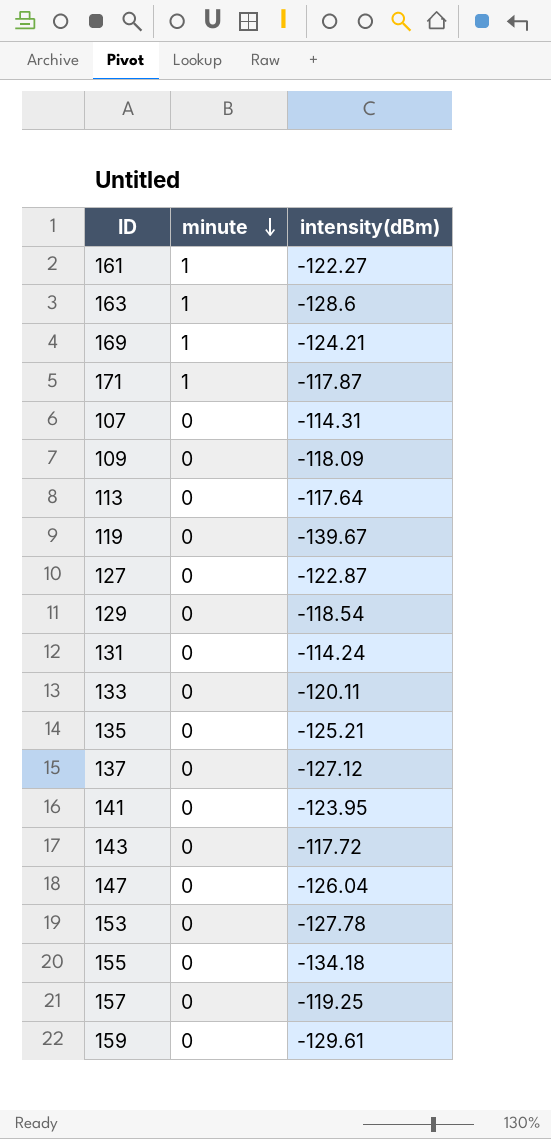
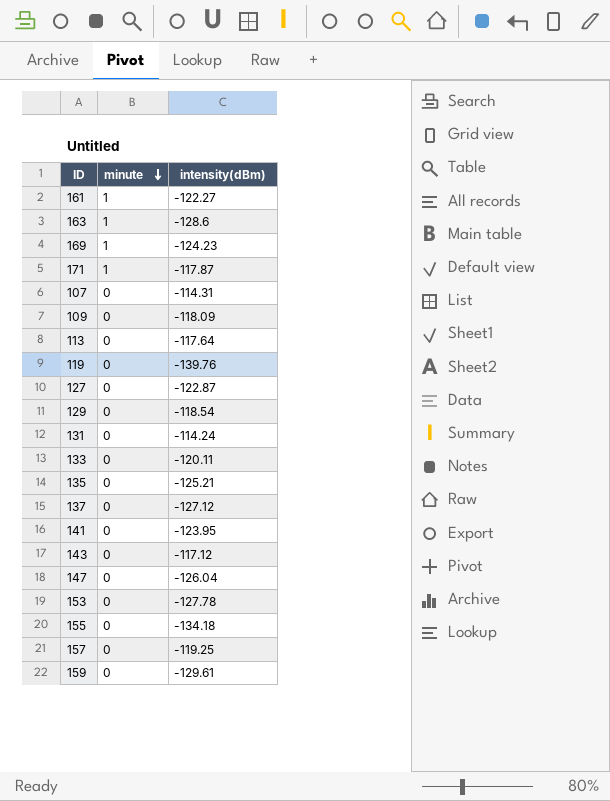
169 | intensity(dBm): -124.21 -> -124.23
119 | intensity(dBm): -139.67 -> -139.76
143 | intensity(dBm): -117.72 -> -117.12

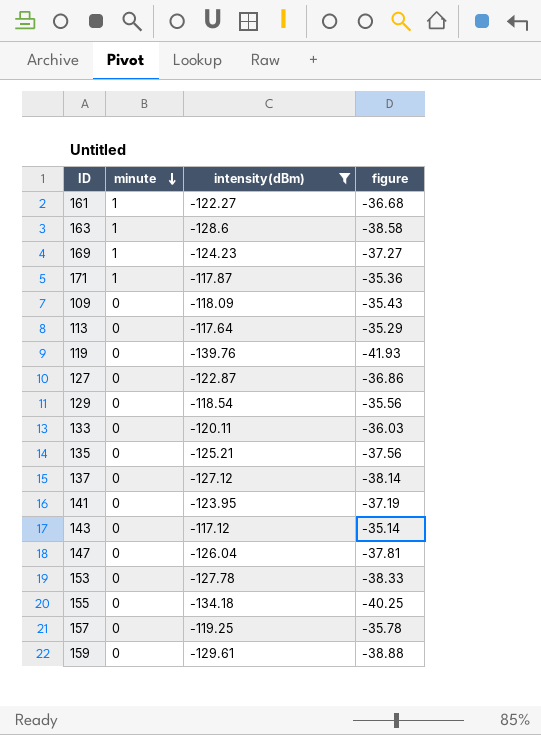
filter: none -> intensity(dBm) <= -117.12
column figure | formula: none -> [intensity(dBm)] * 0.3

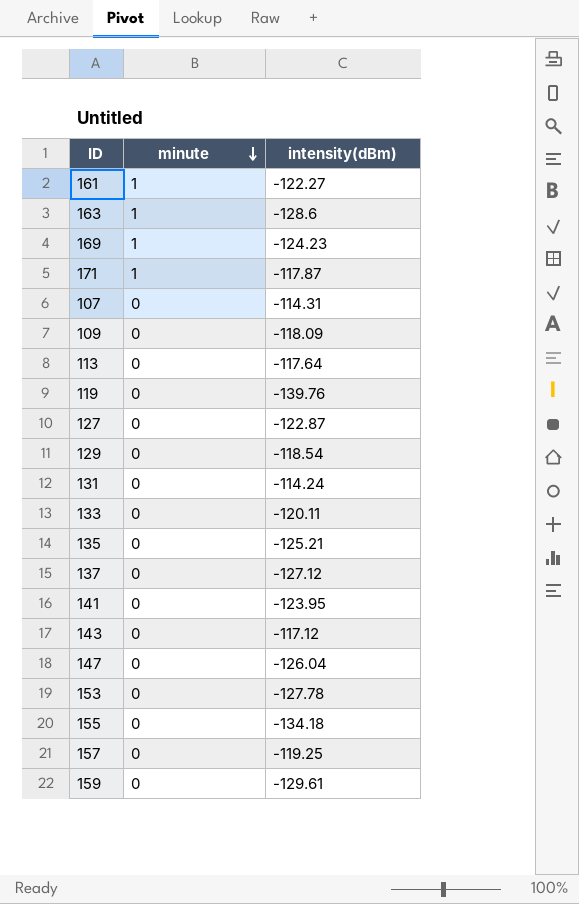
filter: intensity(dBm) <= -117.12 -> none
column figure | formula: [intensity(dBm)] * 0.3 -> none

